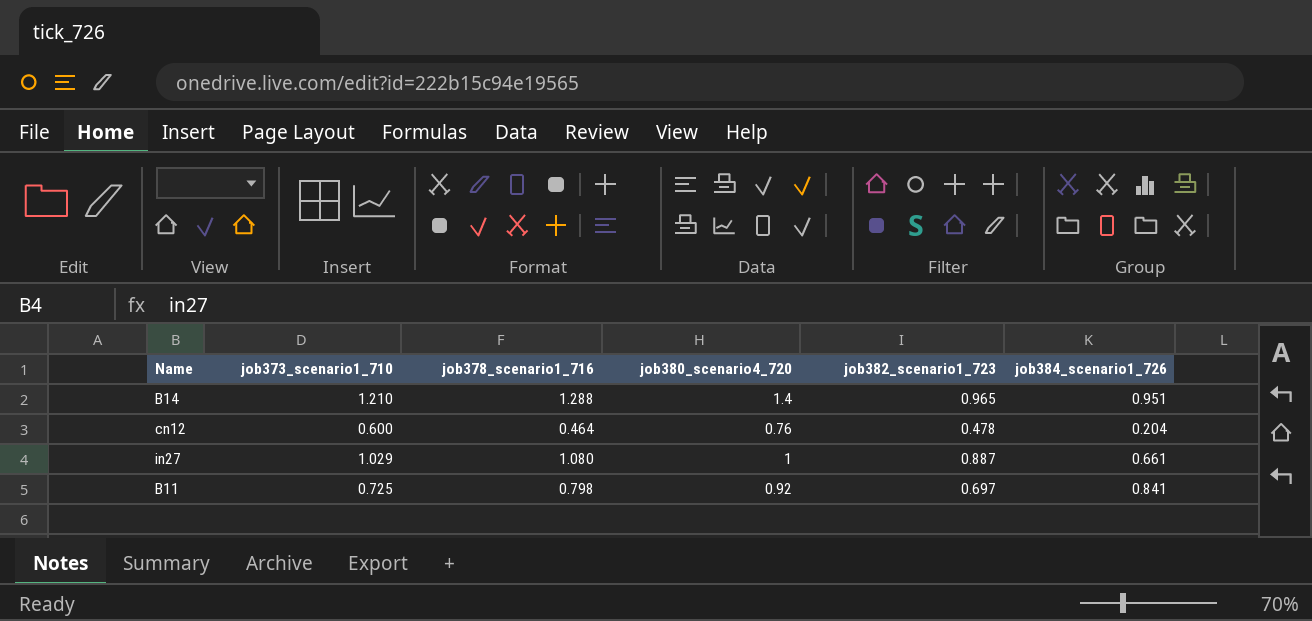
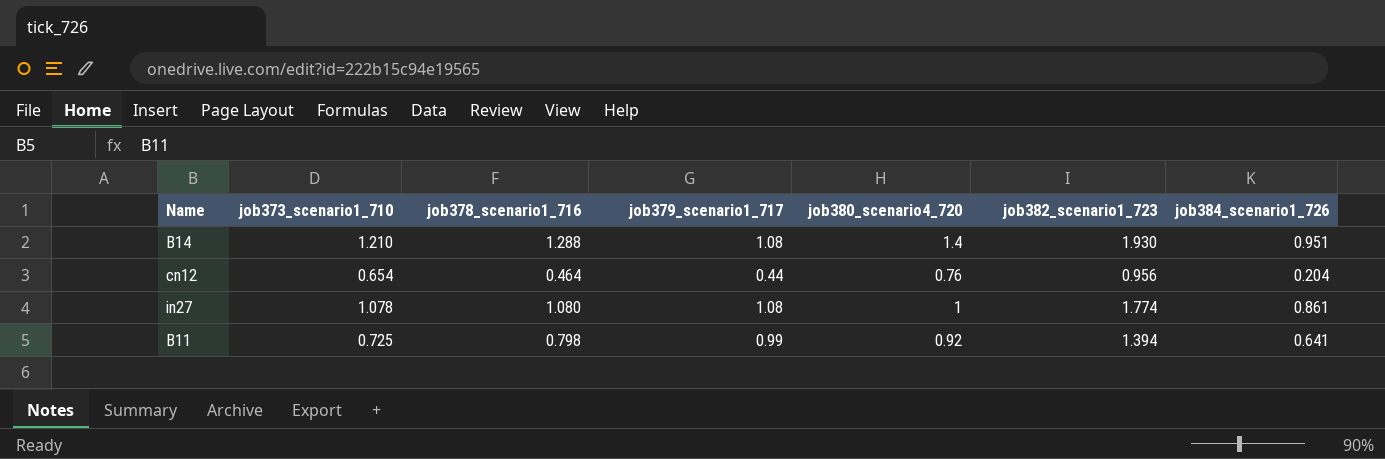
column job379_scenario1_717 | position: none -> 4
B14 | job382_scenario1_723: 0.965 -> 1.930
cn12 | job373_scenario1_710: 0.600 -> 0.654
cn12 | job382_scenario1_723: 0.478 -> 0.956
in27 | job373_scenario1_710: 1.029 -> 1.078
in27 | job382_scenario1_723: 0.887 -> 1.774
in27 | job384_scenario1_726: 0.661 -> 0.861
B11 | job382_scenario1_723: 0.697 -> 1.394
B11 | job384_scenario1_726: 0.841 -> 0.641

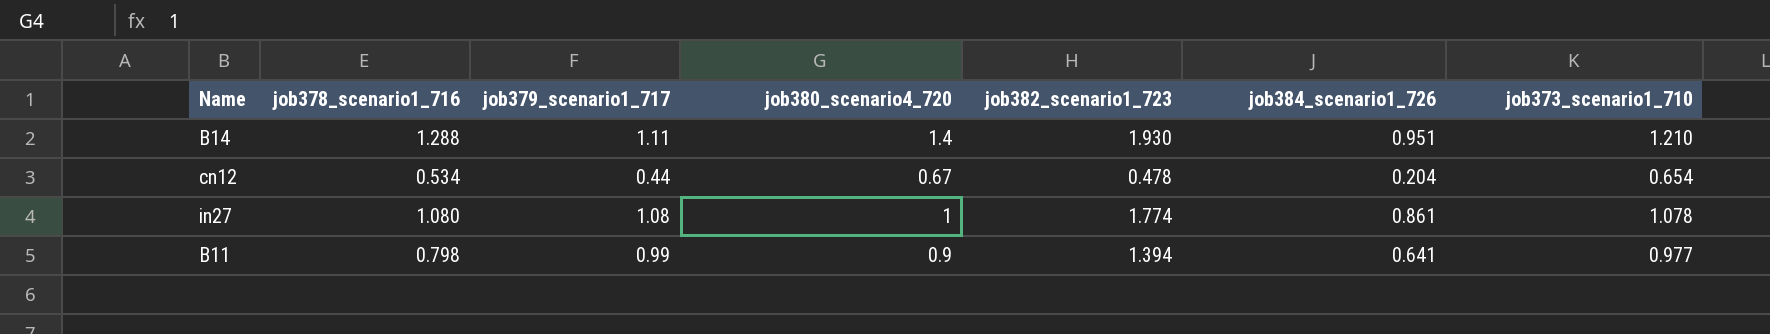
column job373_scenario1_710 | position: 2 -> 7
B14 | job379_scenario1_717: 1.08 -> 1.11
cn12 | job378_scenario1_716: 0.464 -> 0.534
cn12 | job380_scenario4_720: 0.76 -> 0.67
cn12 | job382_scenario1_723: 0.956 -> 0.478
B11 | job380_scenario4_720: 0.92 -> 0.9
B11 | job373_scenario1_710: 0.725 -> 0.977

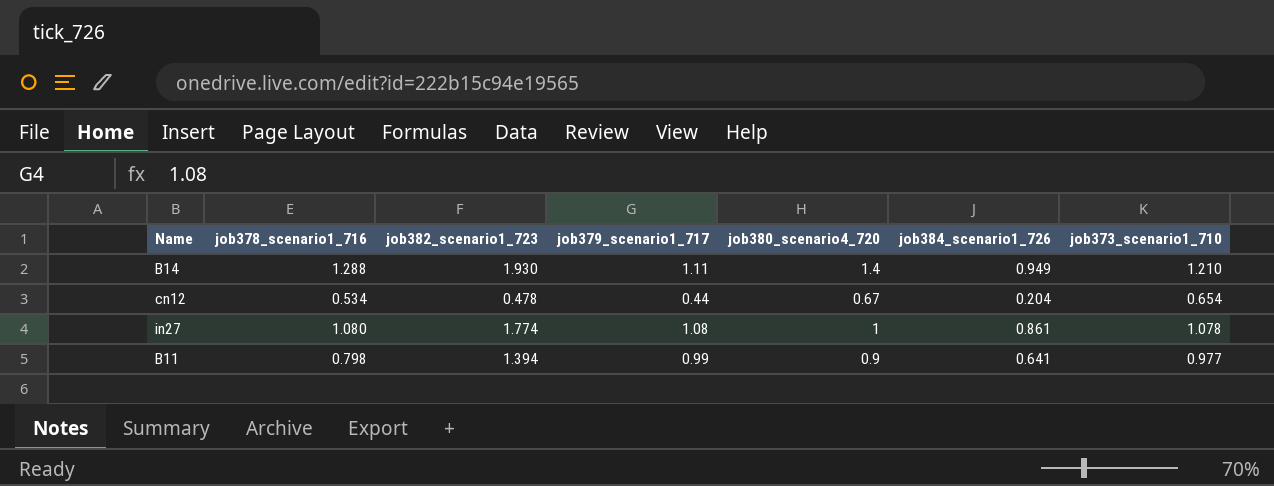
column job382_scenario1_723 | position: 5 -> 3
B14 | job384_scenario1_726: 0.951 -> 0.949

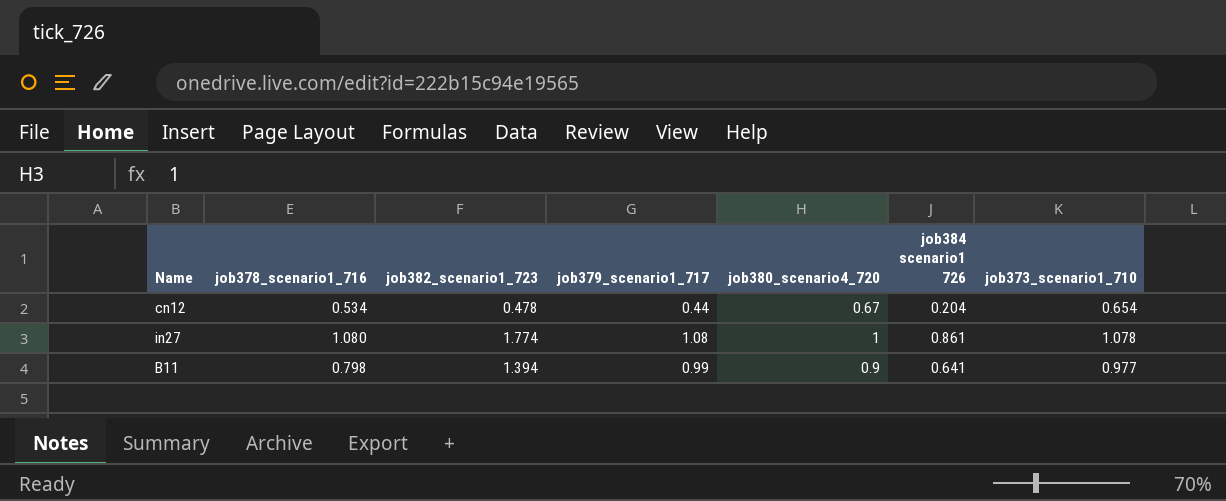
column name: job384_scenario1_726 -> job384 scenario1 726
row B14: 1.288 | 1.930 | 1.11 | 1.4 | 0.949 | 1.210 -> none

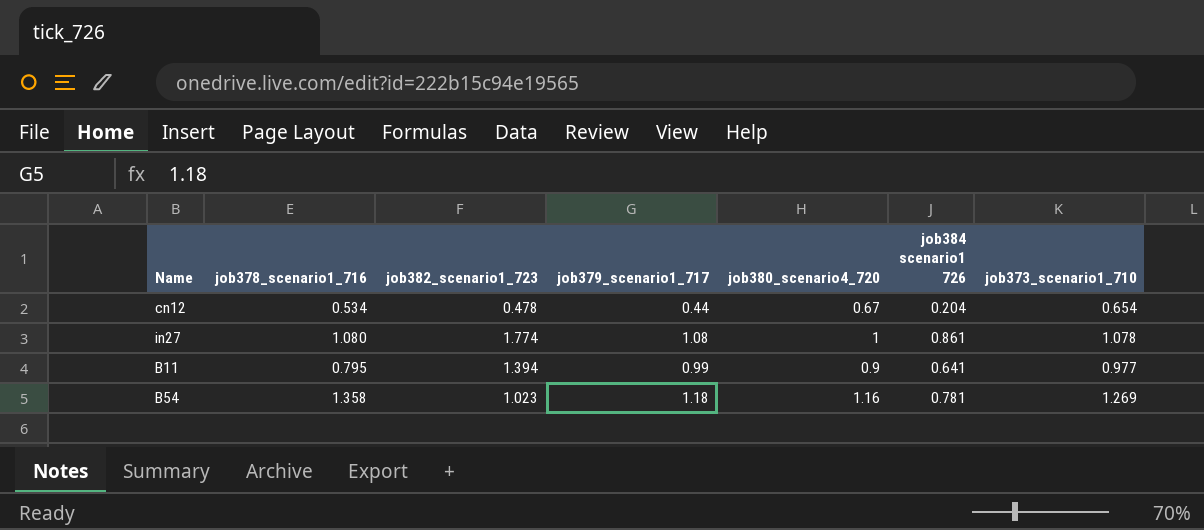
B11 | job378_scenario1_716: 0.798 -> 0.795
row B54: none -> 1.358 | 1.023 | 1.18 | 1.16 | 0.781 | 1.269

